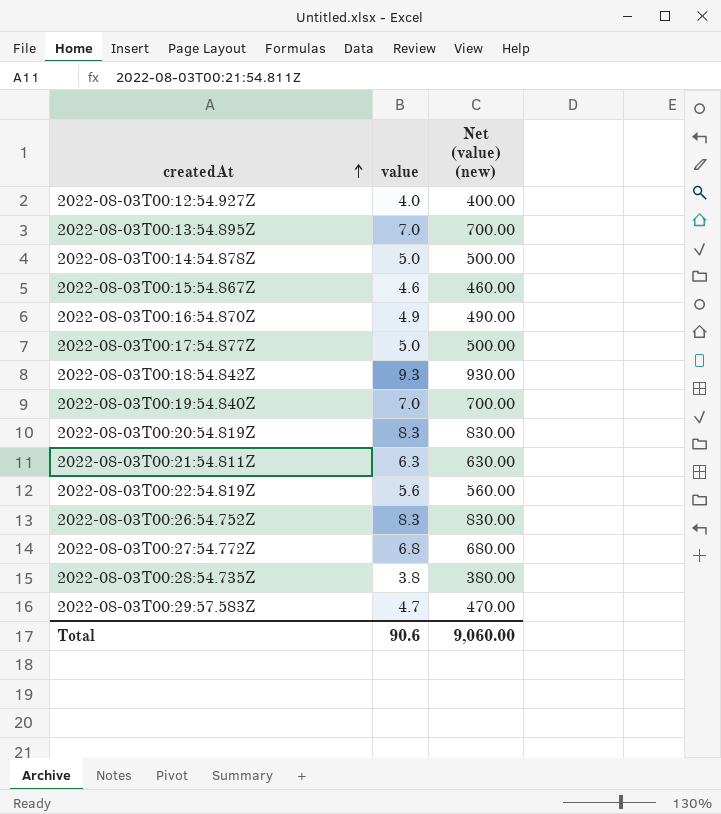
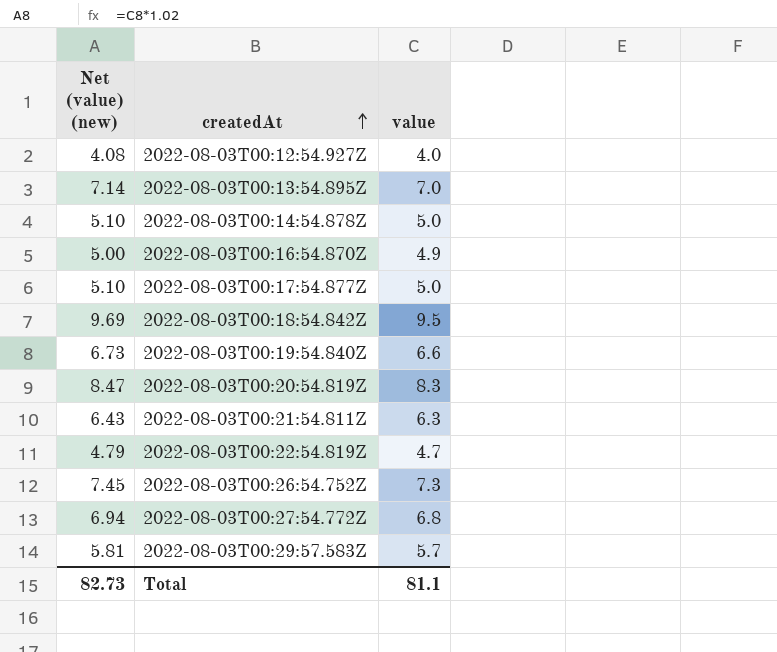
column Net (value) (new) | formula: [value] * 100 -> [value] * 1.02
column Net (value) (new) | position: 3 -> 1
row 2022-08-03T00:15:54.867Z: 4.6 | 460.00 -> none
row 2022-08-03T00:28:54.735Z: 3.8 | 380.00 -> none
2022-08-03T00:18:54.842Z | value: 9.3 -> 9.5
2022-08-03T00:19:54.840Z | value: 7.0 -> 6.6
2022-08-03T00:22:54.819Z | value: 5.6 -> 4.7
2022-08-03T00:26:54.752Z | value: 8.3 -> 7.3
2022-08-03T00:29:57.583Z | value: 4.7 -> 5.7
Total | Net (value) (new): 9,060.00 -> 82.73
Total | value: 90.6 -> 81.1

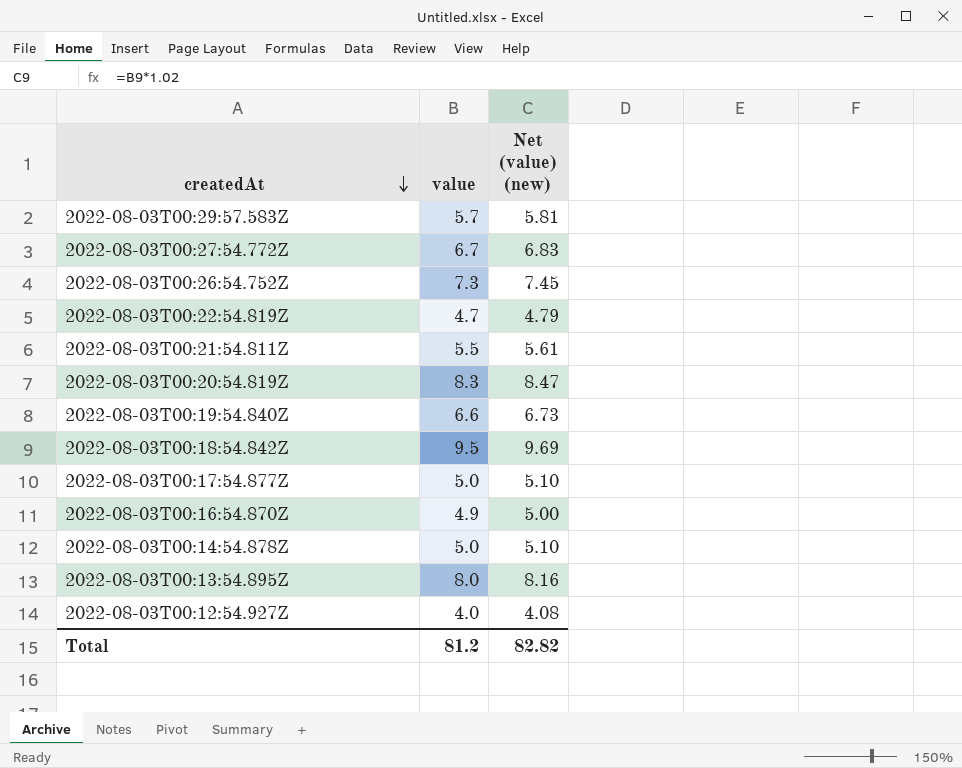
row order: createdAt ascending -> createdAt descending
column Net (value) (new) | position: 1 -> 3
2022-08-03T00:27:54.772Z | value: 6.8 -> 6.7
2022-08-03T00:27:54.772Z | Net (value) (new): 6.94 -> 6.83
2022-08-03T00:21:54.811Z | value: 6.3 -> 5.5
2022-08-03T00:21:54.811Z | Net (value) (new): 6.43 -> 5.61
2022-08-03T00:13:54.895Z | value: 7.0 -> 8.0
2022-08-03T00:13:54.895Z | Net (value) (new): 7.14 -> 8.16
Total | value: 81.1 -> 81.2
Total | Net (value) (new): 82.73 -> 82.82

